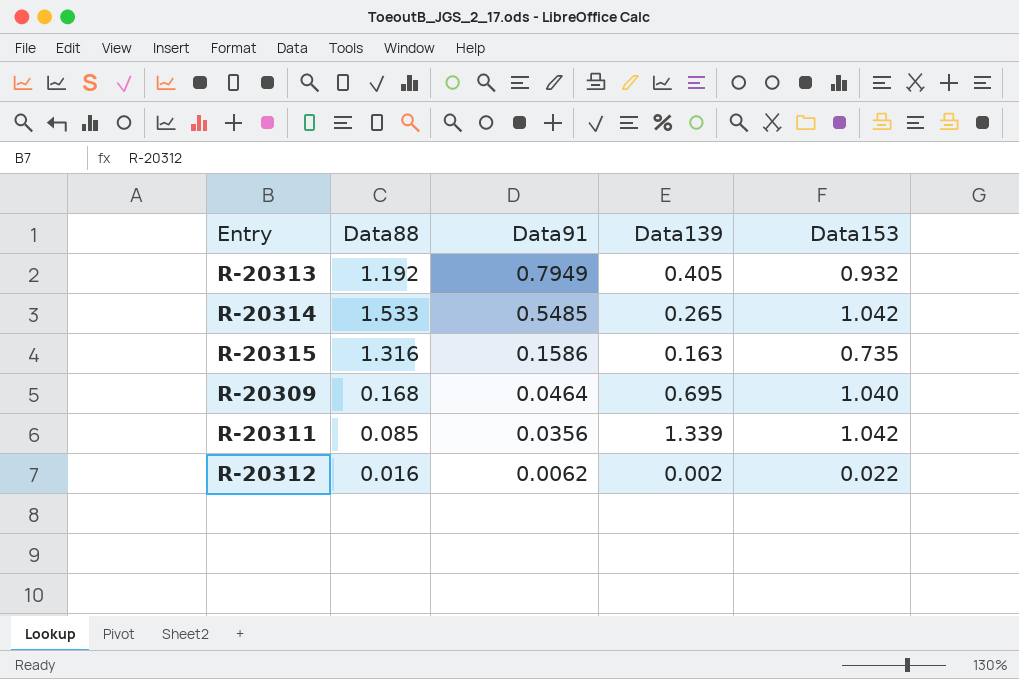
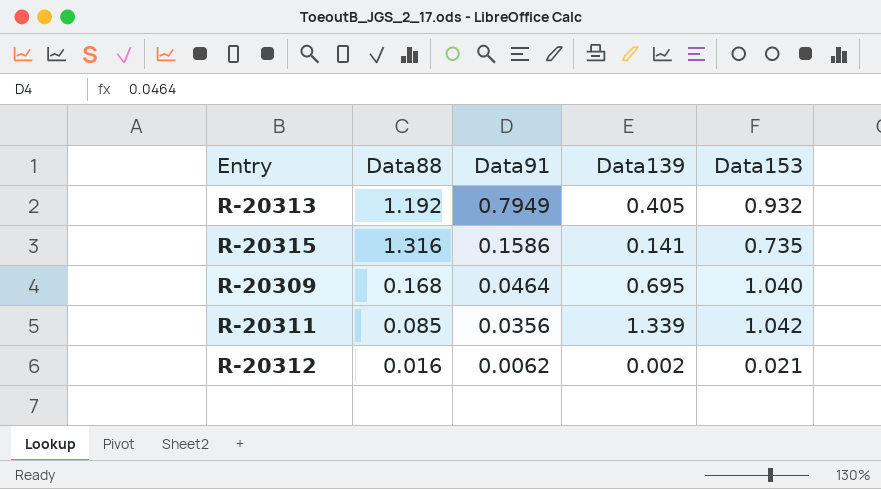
row R-20314: 1.533 | 0.5485 | 0.265 | 1.042 -> none
R-20315 | Data139: 0.163 -> 0.141
R-20312 | Data153: 0.022 -> 0.021

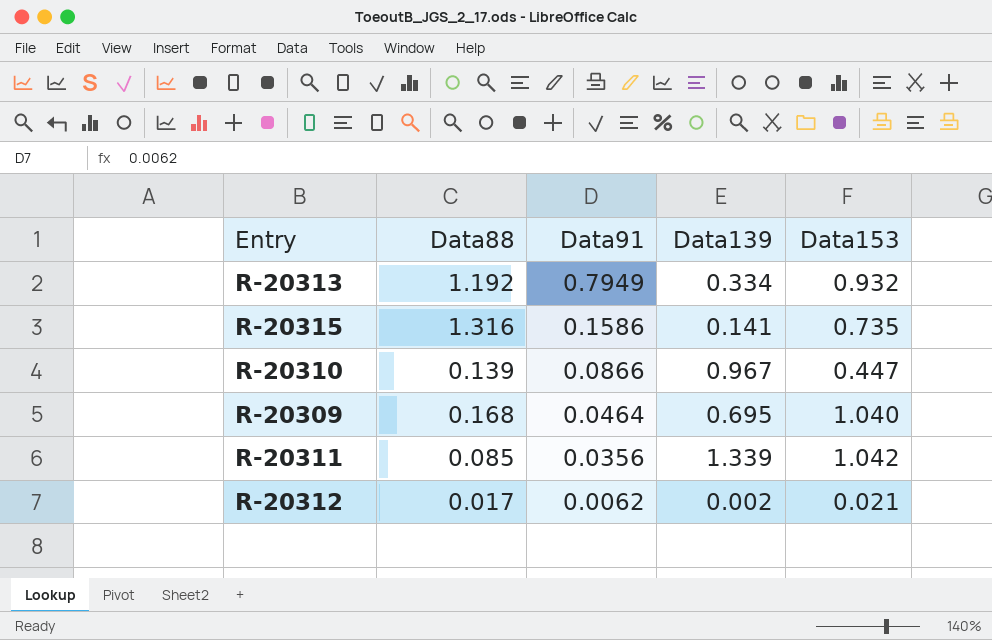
R-20313 | Data139: 0.405 -> 0.334
row R-20310: none -> 0.139 | 0.0866 | 0.967 | 0.447
R-20312 | Data88: 0.016 -> 0.017

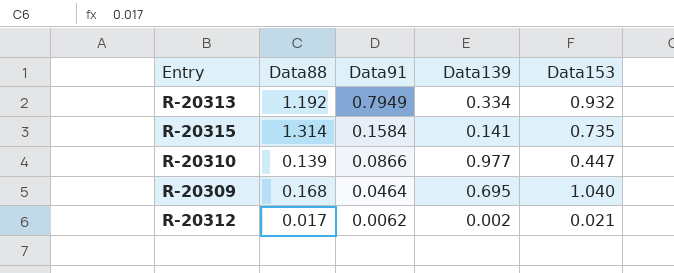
row R-20311: 0.085 | 0.0356 | 1.339 | 1.042 -> none
R-20315 | Data88: 1.316 -> 1.314
R-20315 | Data91: 0.1586 -> 0.1584
R-20310 | Data139: 0.967 -> 0.977

